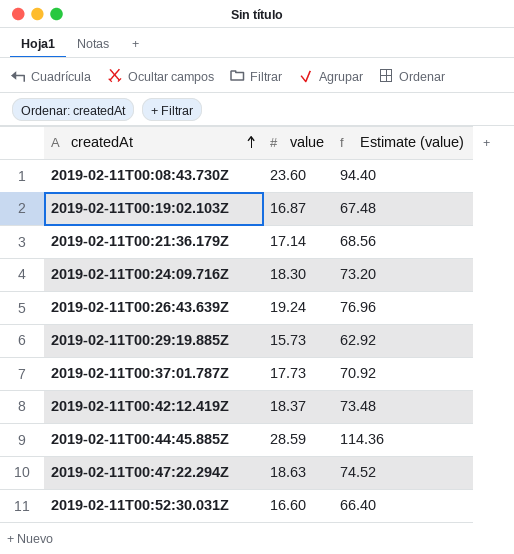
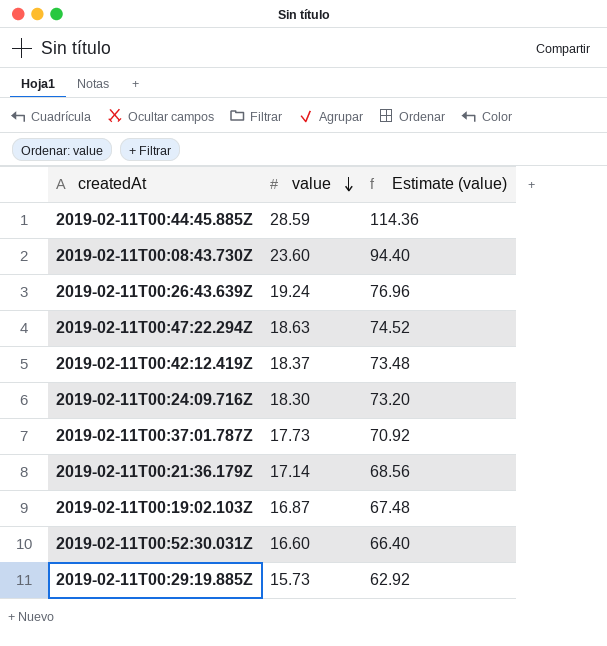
row order: createdAt ascending -> value descending

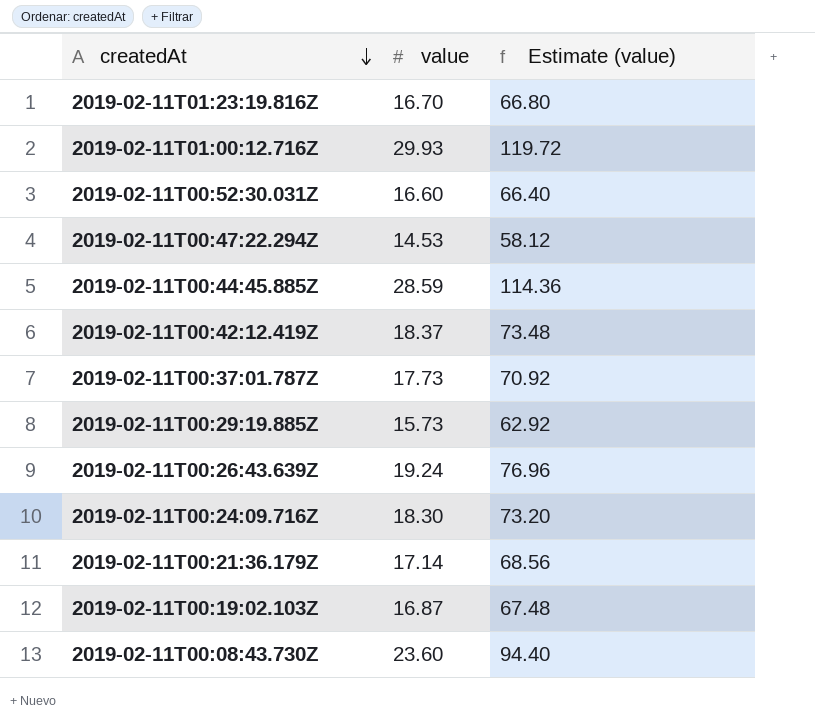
row order: value descending -> createdAt descending
row 2019-02-11T01:23:19.816Z: none -> 16.70 | 66.80
row 2019-02-11T01:00:12.716Z: none -> 29.93 | 119.72
2019-02-11T00:47:22.294Z | value: 18.63 -> 14.53
2019-02-11T00:47:22.294Z | Estimate (value): 74.52 -> 58.12

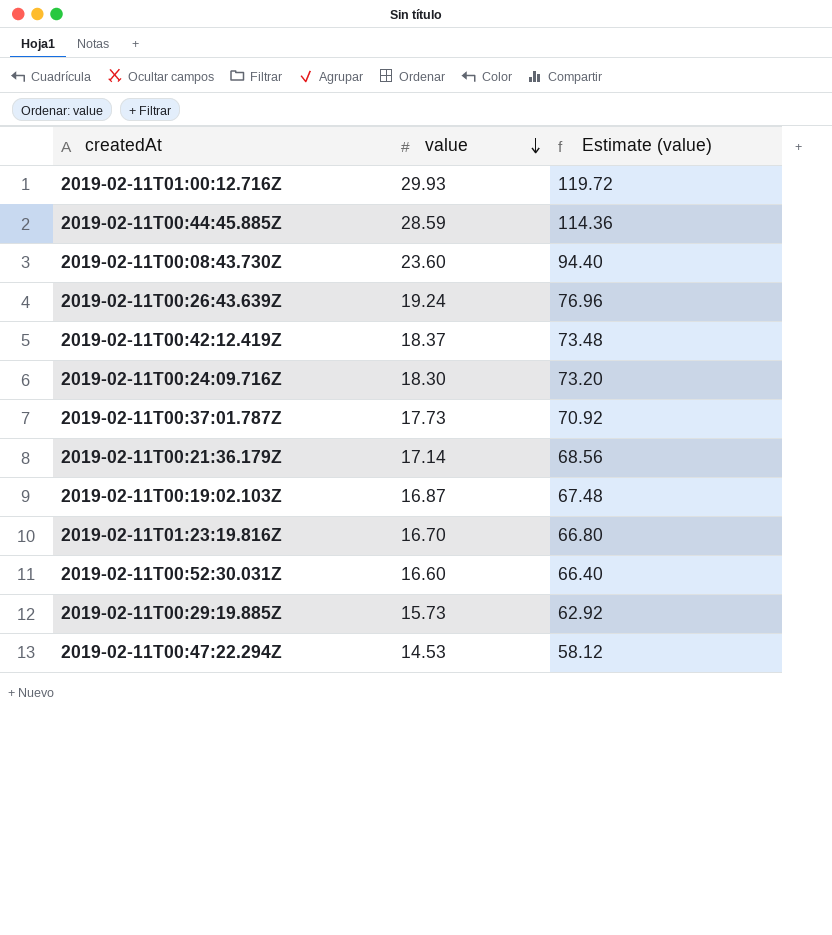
row order: createdAt descending -> value descending

